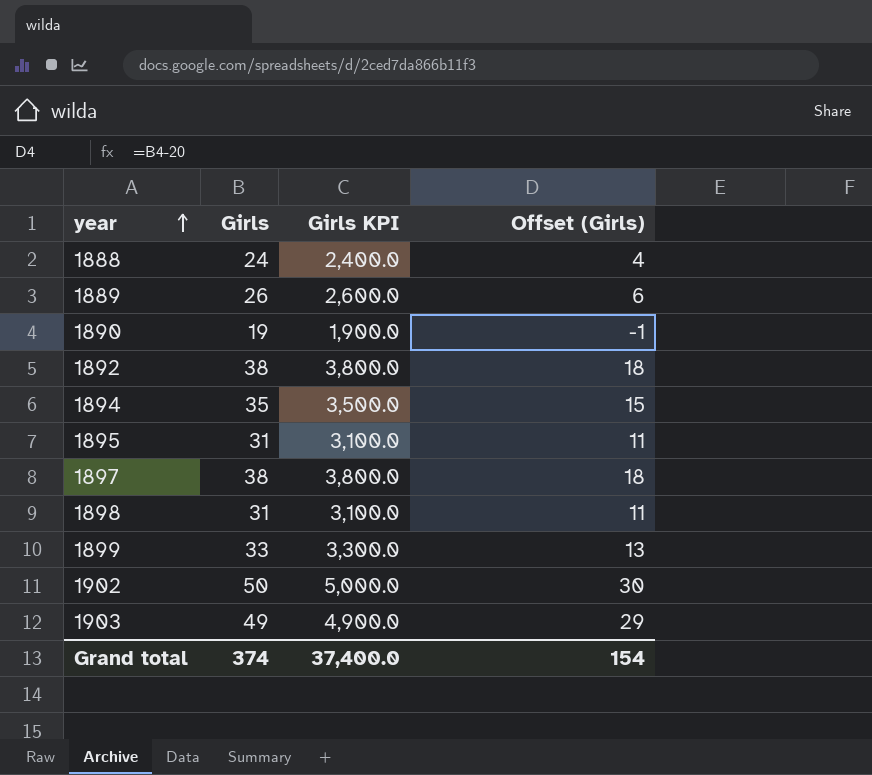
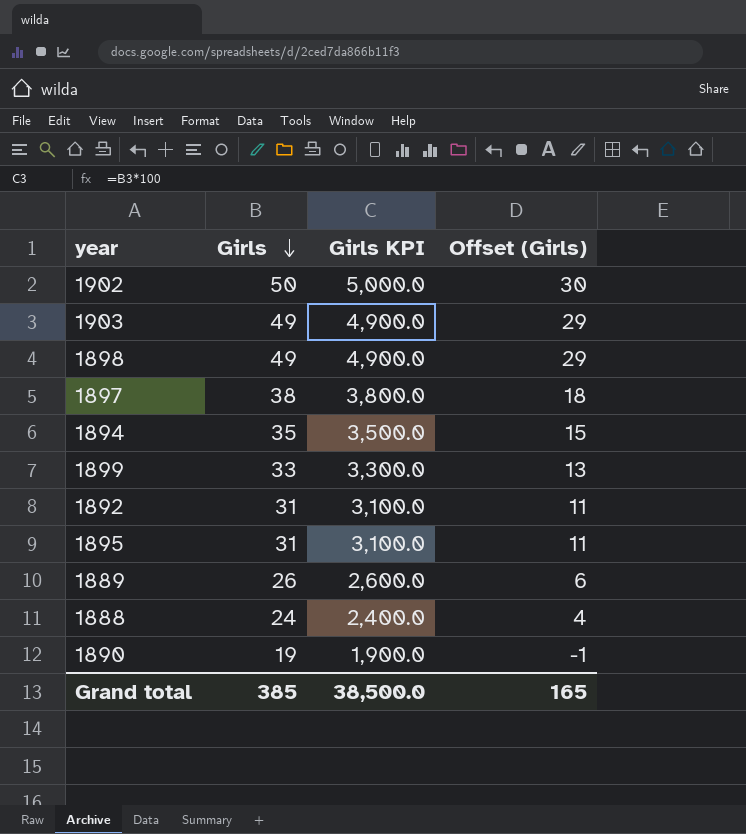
row order: year ascending -> Girls descending
1898 | Girls: 31 -> 49
1898 | Girls KPI: 3,100.0 -> 4,900.0
1898 | Offset (Girls): 11 -> 29
1892 | Girls: 38 -> 31
1892 | Girls KPI: 3,800.0 -> 3,100.0
1892 | Offset (Girls): 18 -> 11
Grand total | Girls: 374 -> 385
Grand total | Girls KPI: 37,400.0 -> 38,500.0
Grand total | Offset (Girls): 154 -> 165

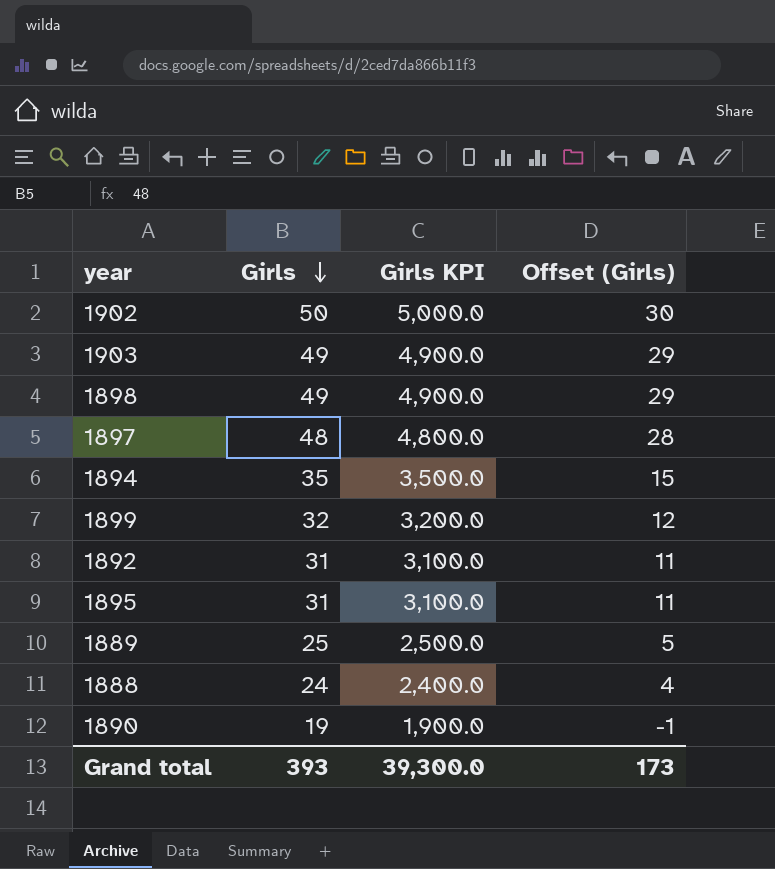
1897 | Girls: 38 -> 48
1897 | Girls KPI: 3,800.0 -> 4,800.0
1897 | Offset (Girls): 18 -> 28
1899 | Girls: 33 -> 32
1899 | Girls KPI: 3,300.0 -> 3,200.0
1899 | Offset (Girls): 13 -> 12
1889 | Girls: 26 -> 25
1889 | Girls KPI: 2,600.0 -> 2,500.0
1889 | Offset (Girls): 6 -> 5
Grand total | Girls: 385 -> 393
Grand total | Girls KPI: 38,500.0 -> 39,300.0
Grand total | Offset (Girls): 165 -> 173

